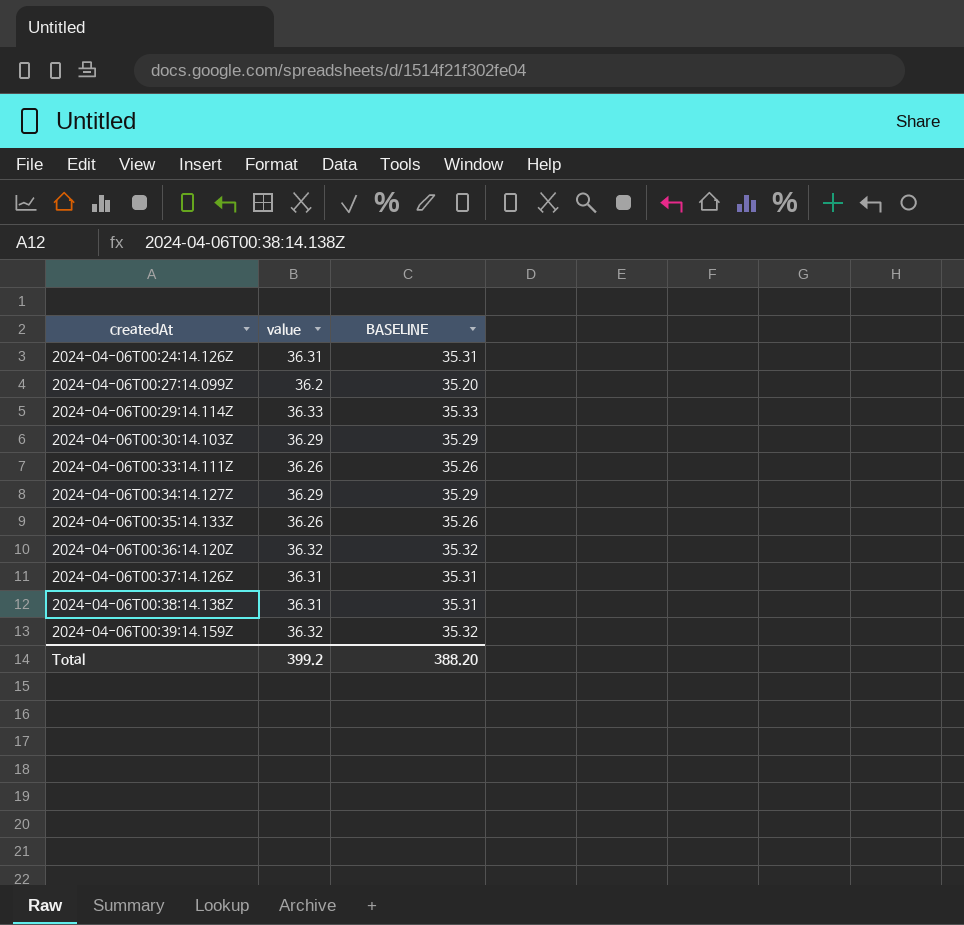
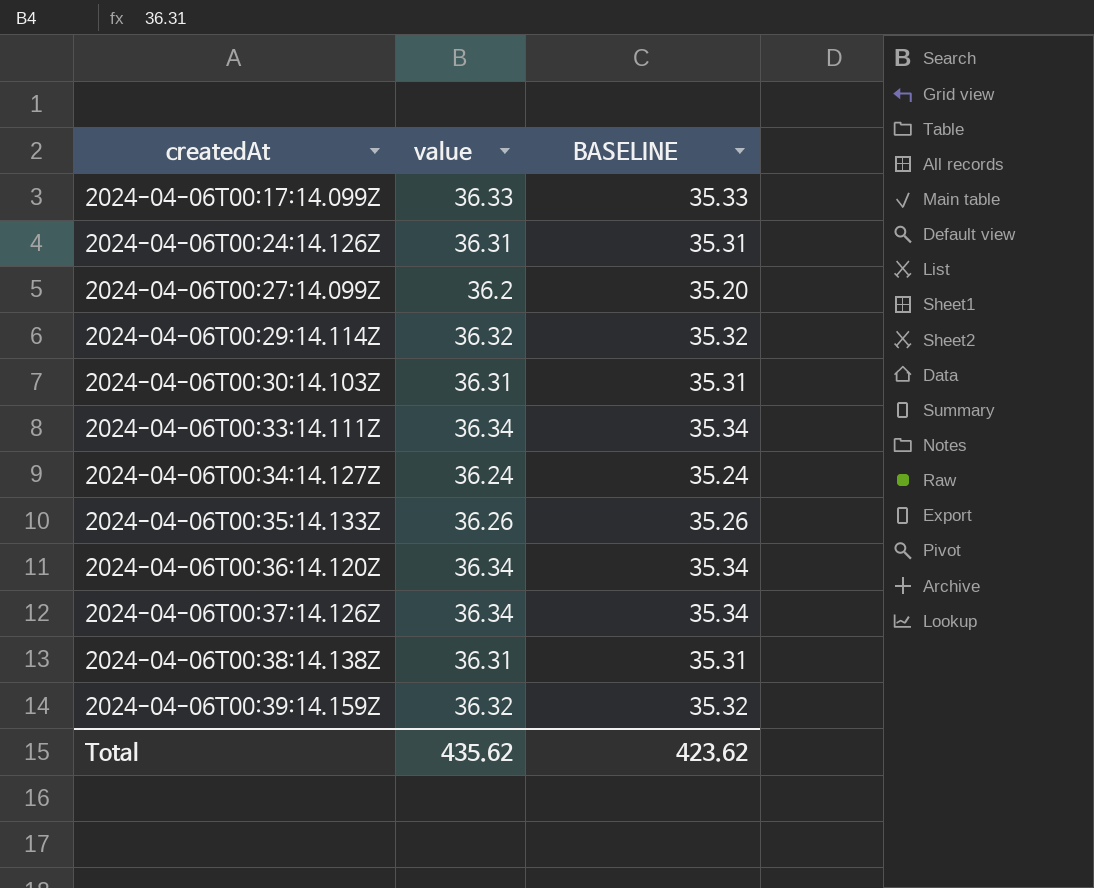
row 2024-04-06T00:17:14.099Z: none -> 36.33 | 35.33
2024-04-06T00:29:14.114Z | value: 36.33 -> 36.32
2024-04-06T00:29:14.114Z | BASELINE: 35.33 -> 35.32
2024-04-06T00:30:14.103Z | value: 36.29 -> 36.31
2024-04-06T00:30:14.103Z | BASELINE: 35.29 -> 35.31
2024-04-06T00:33:14.111Z | value: 36.26 -> 36.34
2024-04-06T00:33:14.111Z | BASELINE: 35.26 -> 35.34
2024-04-06T00:34:14.127Z | value: 36.29 -> 36.24
2024-04-06T00:34:14.127Z | BASELINE: 35.29 -> 35.24
2024-04-06T00:36:14.120Z | value: 36.32 -> 36.34
2024-04-06T00:36:14.120Z | BASELINE: 35.32 -> 35.34
2024-04-06T00:37:14.126Z | value: 36.31 -> 36.34
2024-04-06T00:37:14.126Z | BASELINE: 35.31 -> 35.34
Total | value: 399.2 -> 435.62
Total | BASELINE: 388.20 -> 423.62

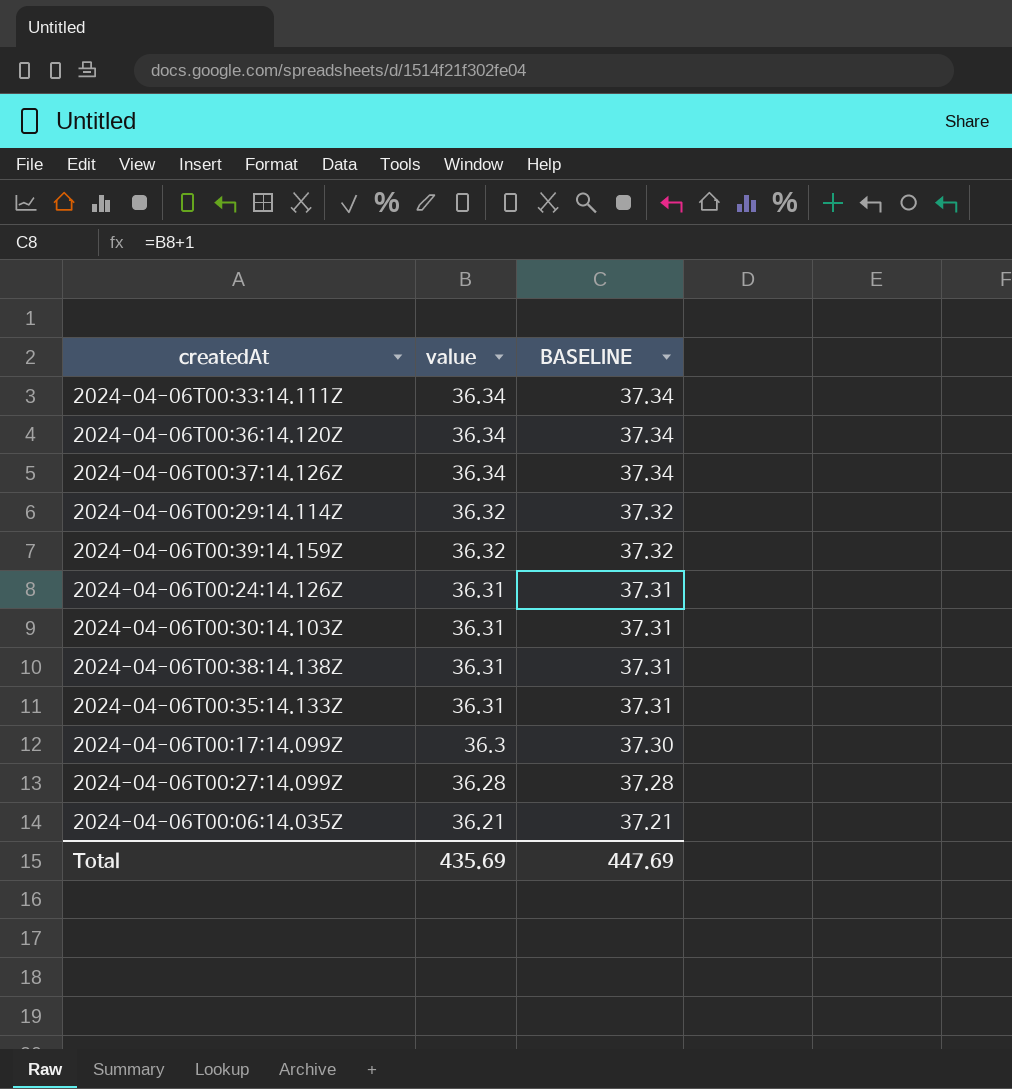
row order: createdAt ascending -> value descending
column BASELINE | formula: [value] - 1 -> [value] + 1
row 2024-04-06T00:34:14.127Z: 36.24 | 35.24 -> none
2024-04-06T00:35:14.133Z | value: 36.26 -> 36.31
2024-04-06T00:17:14.099Z | value: 36.33 -> 36.3
2024-04-06T00:27:14.099Z | value: 36.2 -> 36.28
row 2024-04-06T00:06:14.035Z: none -> 36.21 | 37.21
Total | value: 435.62 -> 435.69
Total | BASELINE: 423.62 -> 447.69

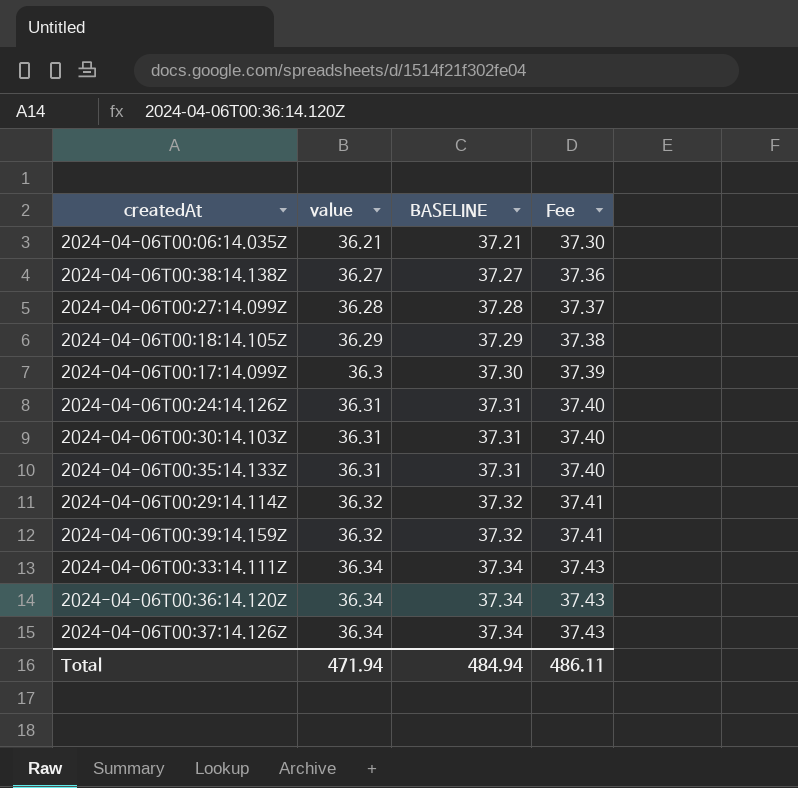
row order: value descending -> value ascending
column Fee | formula: none -> [value] * 1.03
2024-04-06T00:38:14.138Z | value: 36.31 -> 36.27
2024-04-06T00:38:14.138Z | BASELINE: 37.31 -> 37.27
row 2024-04-06T00:18:14.105Z: none -> 36.29 | 37.29 | 37.38
Total | value: 435.69 -> 471.94
Total | BASELINE: 447.69 -> 484.94

